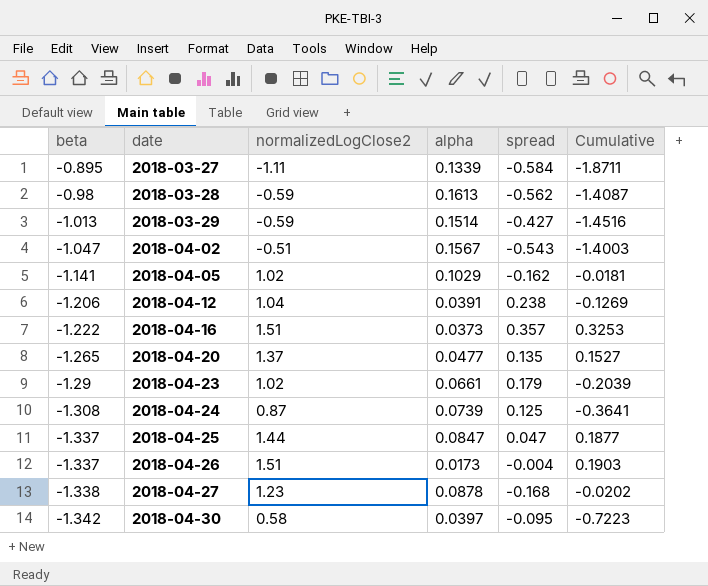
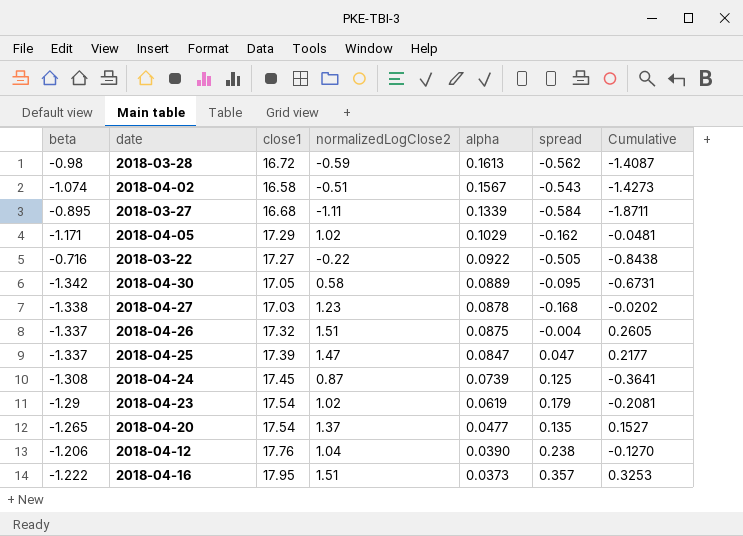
row order: beta descending -> alpha descending
column close1 | position: none -> 3
row 2018-03-29: -1.013 | -0.59 | 0.1514 | -0.427 | -1.4516 -> none
2018-04-02 | beta: -1.047 -> -1.074
2018-04-02 | Cumulative: -1.4003 -> -1.4273
2018-04-05 | beta: -1.141 -> -1.171
2018-04-05 | Cumulative: -0.0181 -> -0.0481
row 2018-03-22: none -> -0.716 | 17.27 | -0.22 | 0.0922 | -0.505 | -0.8438
2018-04-30 | alpha: 0.0397 -> 0.0889
2018-04-30 | Cumulative: -0.7223 -> -0.6731
2018-04-26 | alpha: 0.0173 -> 0.0875
2018-04-26 | Cumulative: 0.1903 -> 0.2605
2018-04-25 | normalizedLogClose2: 1.44 -> 1.47
2018-04-25 | Cumulative: 0.1877 -> 0.2177
2018-04-23 | alpha: 0.0661 -> 0.0619
2018-04-23 | Cumulative: -0.2039 -> -0.2081
2018-04-12 | alpha: 0.0391 -> 0.0390
2018-04-12 | Cumulative: -0.1269 -> -0.1270

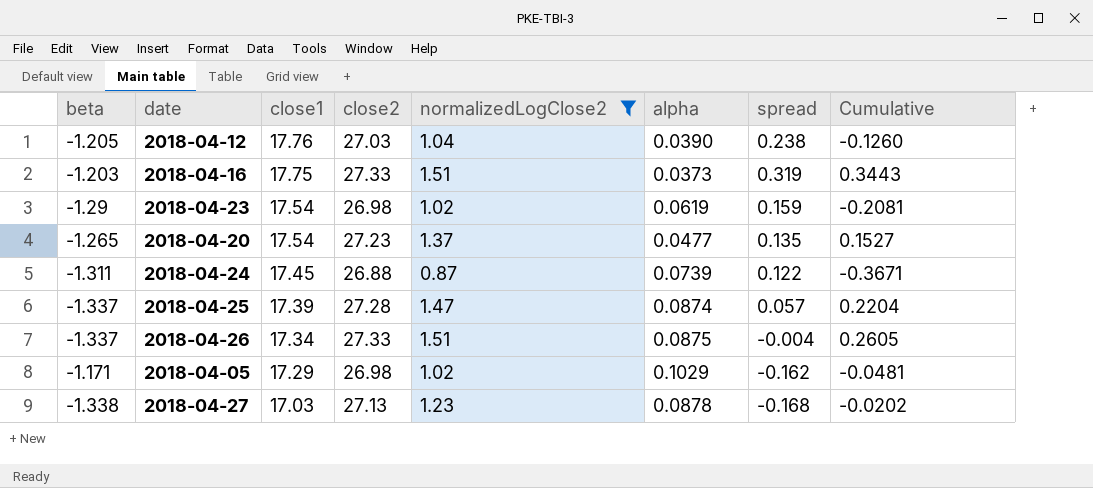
filter: none -> normalizedLogClose2 >= 0.87
row order: alpha descending -> close1 descending
column close2 | position: none -> 4
2018-04-12 | beta: -1.206 -> -1.205
2018-04-12 | Cumulative: -0.1270 -> -0.1260
2018-04-16 | beta: -1.222 -> -1.203
2018-04-16 | close1: 17.95 -> 17.75
2018-04-16 | spread: 0.357 -> 0.319
2018-04-16 | Cumulative: 0.3253 -> 0.3443
2018-04-23 | spread: 0.179 -> 0.159
2018-04-24 | beta: -1.308 -> -1.311
2018-04-24 | spread: 0.125 -> 0.122
2018-04-24 | Cumulative: -0.3641 -> -0.3671
2018-04-25 | alpha: 0.0847 -> 0.0874
2018-04-25 | spread: 0.047 -> 0.057
2018-04-25 | Cumulative: 0.2177 -> 0.2204
2018-04-26 | close1: 17.32 -> 17.34

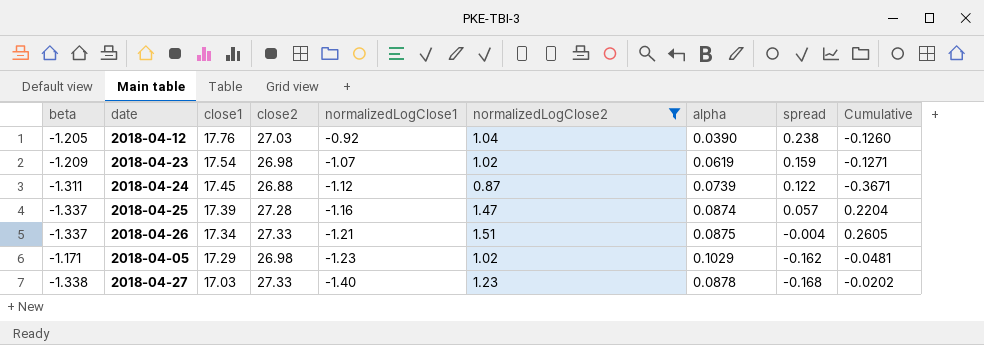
column normalizedLogClose1 | position: none -> 5
row 2018-04-16: -1.203 | 17.75 | 27.33 | 1.51 | 0.0373 | 0.319 | 0.3443 -> none
row 2018-04-20: -1.265 | 17.54 | 27.23 | 1.37 | 0.0477 | 0.135 | 0.1527 -> none
2018-04-23 | beta: -1.29 -> -1.209
2018-04-23 | Cumulative: -0.2081 -> -0.1271
2018-04-27 | close2: 27.13 -> 27.33

